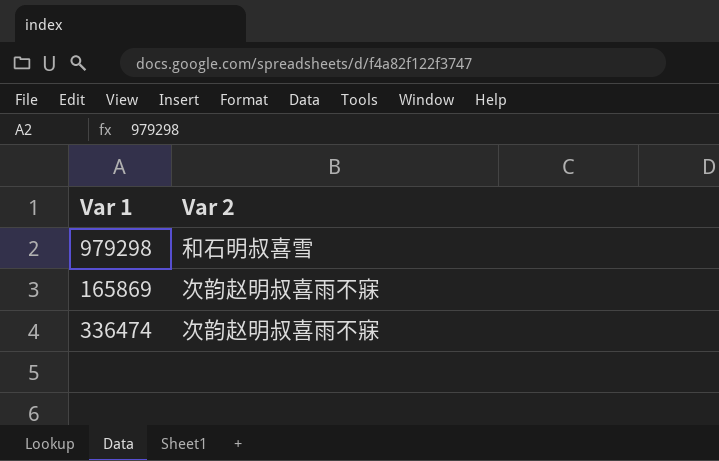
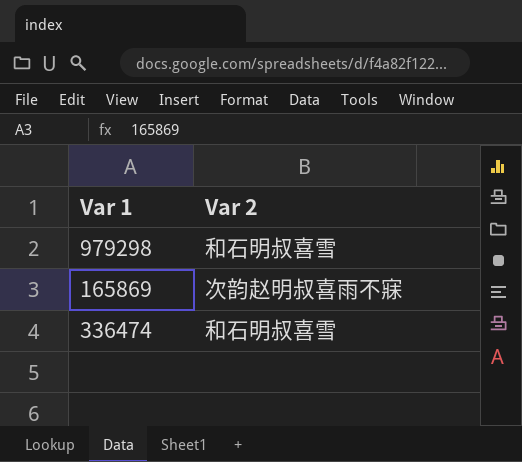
336474 | Var 2: 次韵赵明叔喜雨不寐 -> 和石明叔喜雪

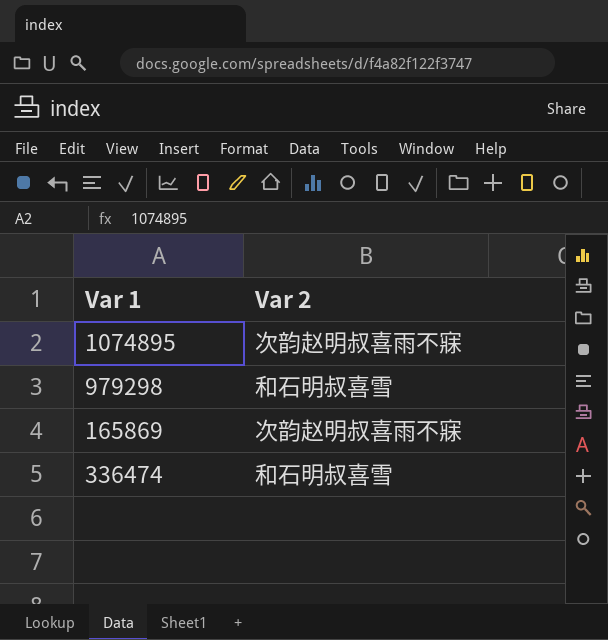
row 1074895: none -> 次韵赵明叔喜雨不寐

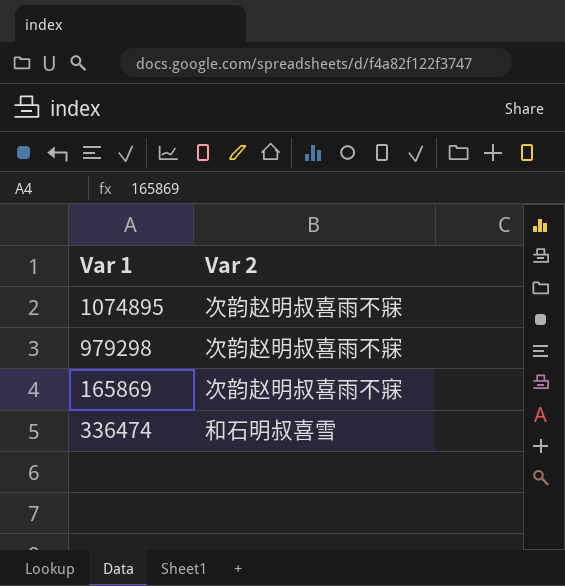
979298 | Var 2: 和石明叔喜雪 -> 次韵赵明叔喜雨不寐

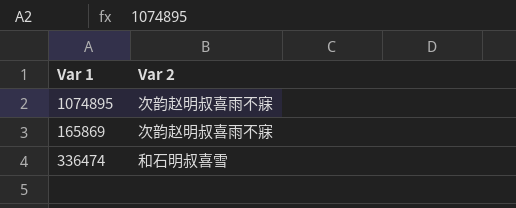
row 979298: 次韵赵明叔喜雨不寐 -> none

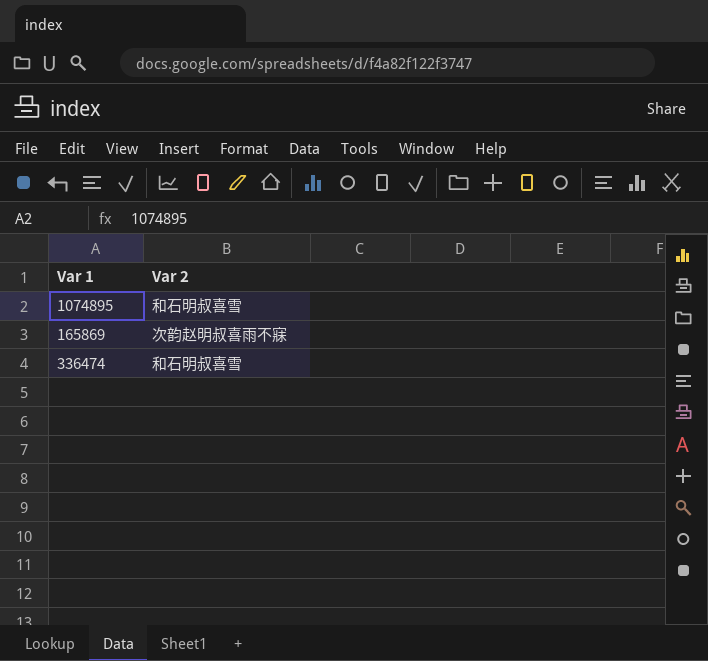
1074895 | Var 2: 次韵赵明叔喜雨不寐 -> 和石明叔喜雪

